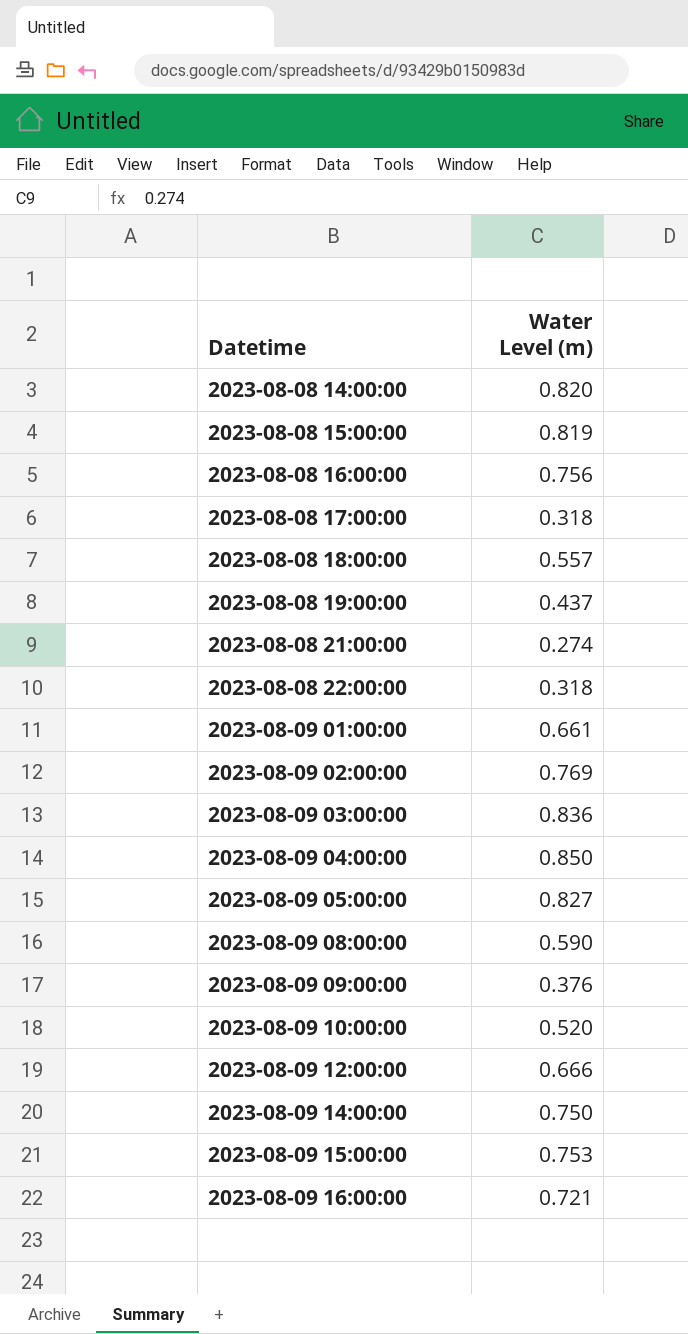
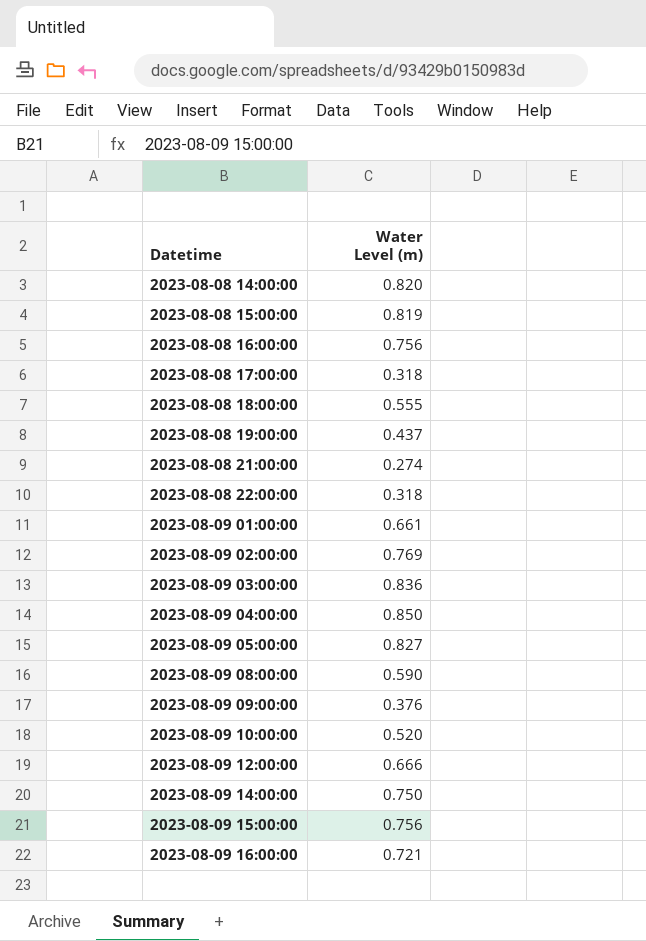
2023-08-08 18:00:00 | Water Level (m): 0.557 -> 0.555
2023-08-09 15:00:00 | Water Level (m): 0.753 -> 0.756

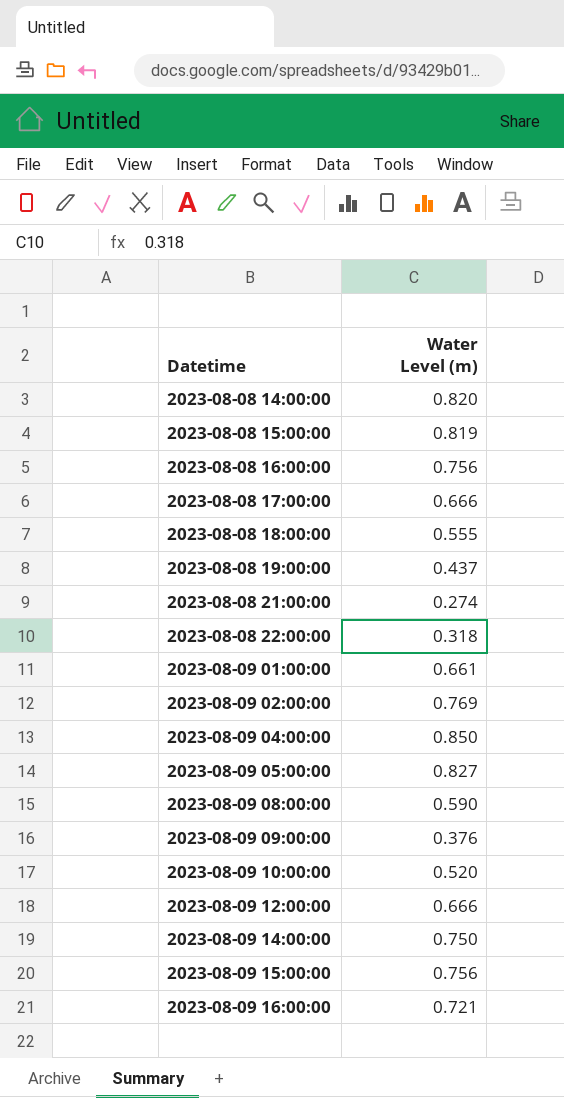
row 2023-08-09 03:00:00: 0.836 -> none
2023-08-08 17:00:00 | Water Level (m): 0.318 -> 0.666

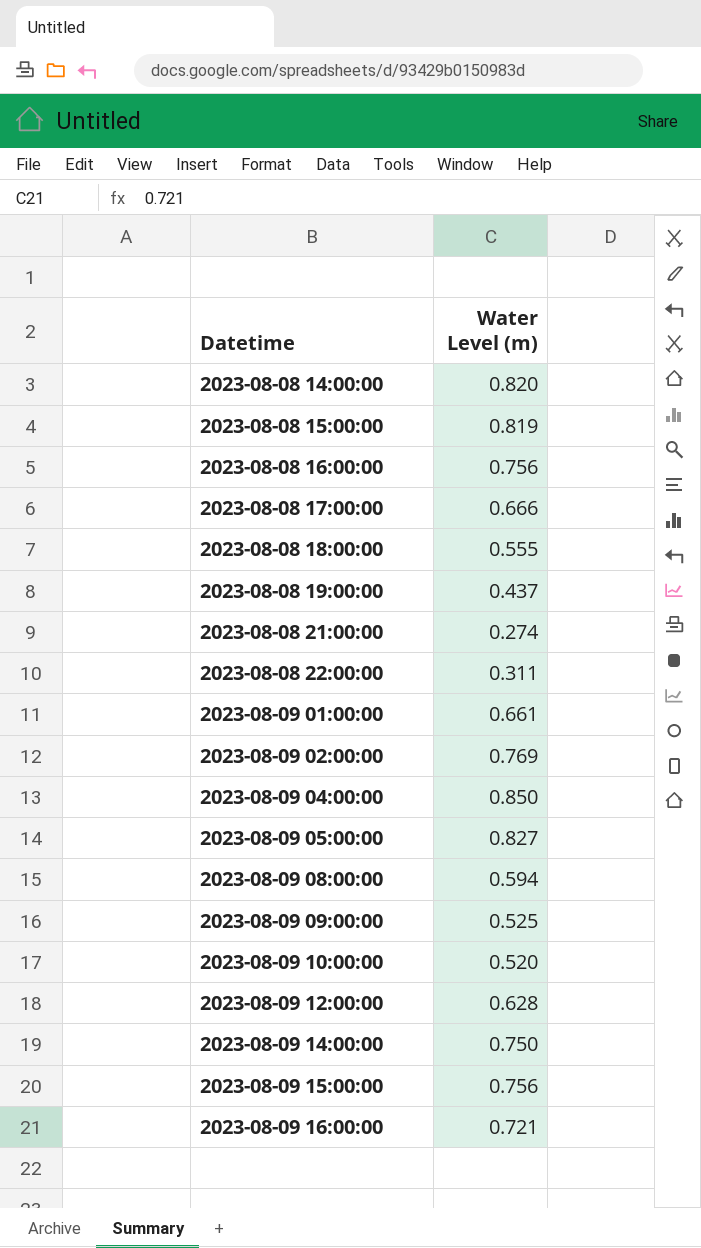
2023-08-08 22:00:00 | Water Level (m): 0.318 -> 0.311
2023-08-09 08:00:00 | Water Level (m): 0.590 -> 0.594
2023-08-09 09:00:00 | Water Level (m): 0.376 -> 0.525
2023-08-09 12:00:00 | Water Level (m): 0.666 -> 0.628

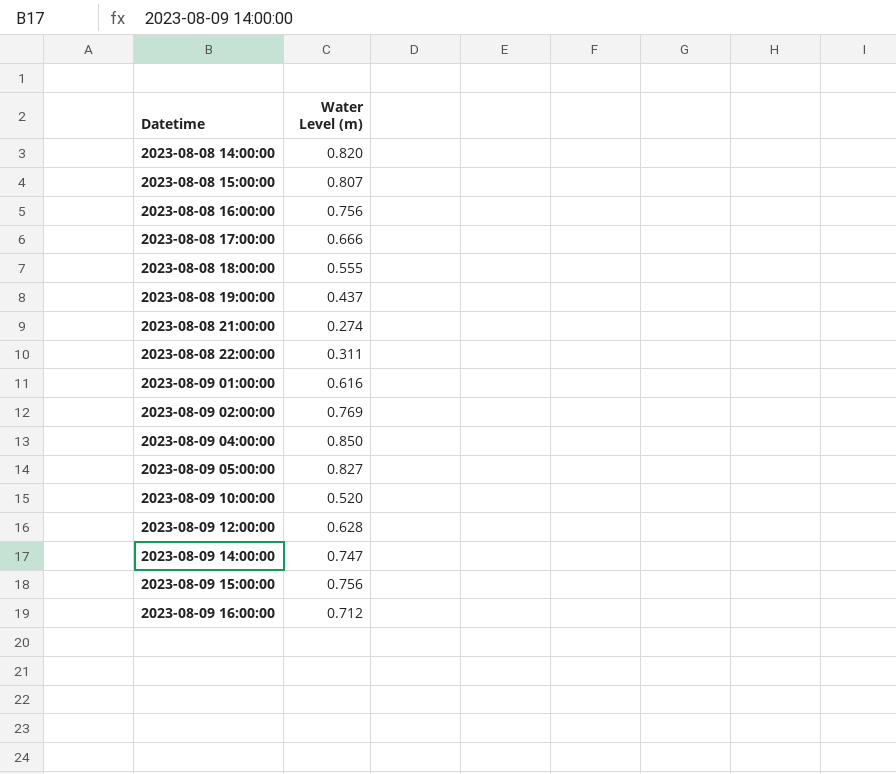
row 2023-08-09 08:00:00: 0.594 -> none
row 2023-08-09 09:00:00: 0.525 -> none
2023-08-08 15:00:00 | Water Level (m): 0.819 -> 0.807
2023-08-09 01:00:00 | Water Level (m): 0.661 -> 0.616
2023-08-09 14:00:00 | Water Level (m): 0.750 -> 0.747
2023-08-09 16:00:00 | Water Level (m): 0.721 -> 0.712

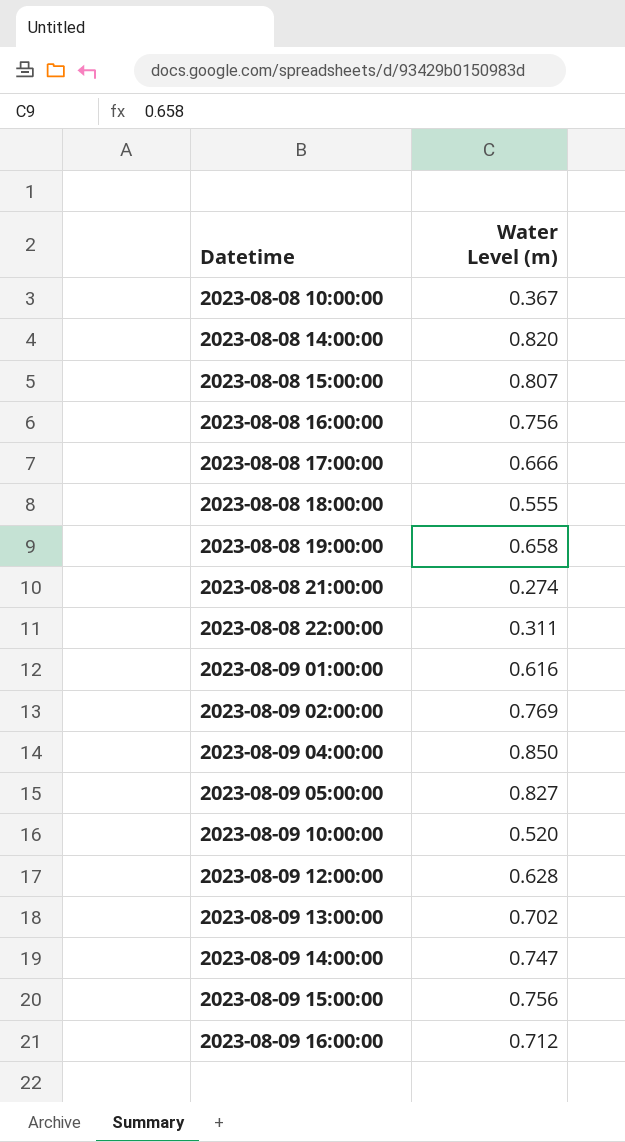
row 2023-08-08 10:00:00: none -> 0.367
2023-08-08 19:00:00 | Water Level (m): 0.437 -> 0.658
row 2023-08-09 13:00:00: none -> 0.702

